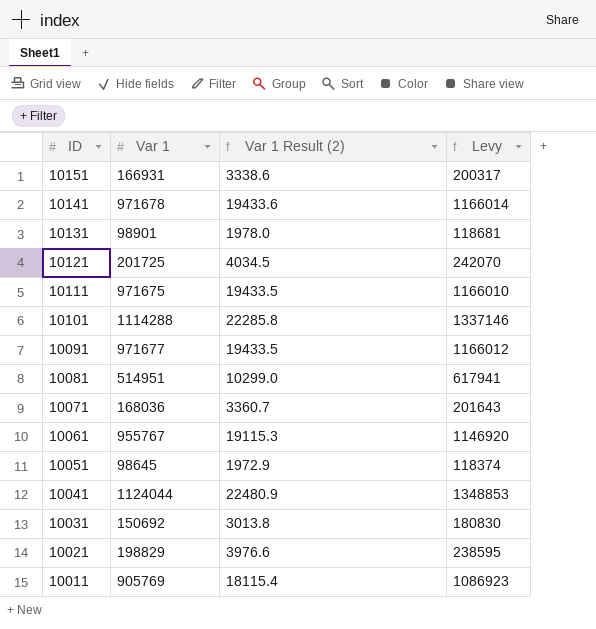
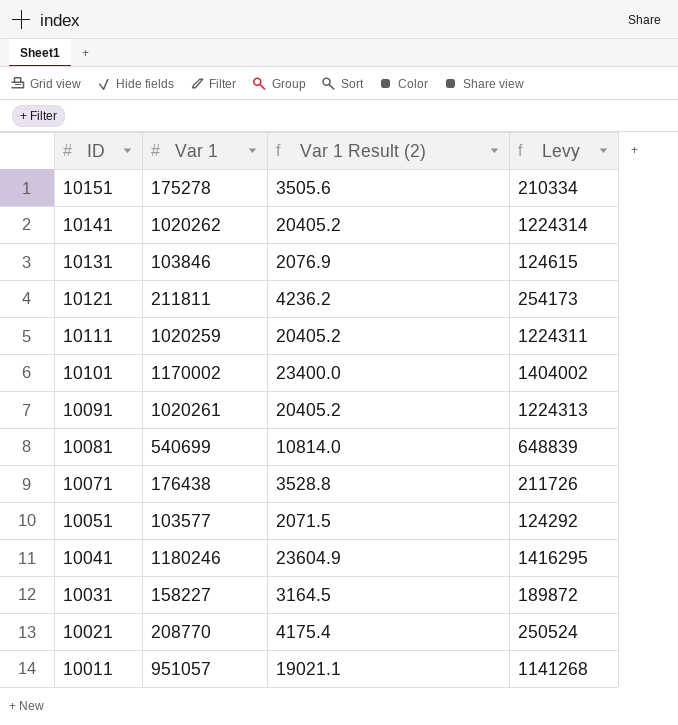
row 10061: 955767 | 19115.3 | 1146920 -> none
10151 | Var 1: 166931 -> 175278
10151 | Var 1 Result (2): 3338.6 -> 3505.6
10151 | Levy: 200317 -> 210334
10141 | Var 1: 971678 -> 1020262
10141 | Var 1 Result (2): 19433.6 -> 20405.2
10141 | Levy: 1166014 -> 1224314
10131 | Var 1: 98901 -> 103846
10131 | Var 1 Result (2): 1978.0 -> 2076.9
10131 | Levy: 118681 -> 124615
10121 | Var 1: 201725 -> 211811
10121 | Var 1 Result (2): 4034.5 -> 4236.2
10121 | Levy: 242070 -> 254173
10111 | Var 1: 971675 -> 1020259
10111 | Var 1 Result (2): 19433.5 -> 20405.2
10111 | Levy: 1166010 -> 1224311
10101 | Var 1: 1114288 -> 1170002
10101 | Var 1 Result (2): 22285.8 -> 23400.0
10101 | Levy: 1337146 -> 1404002
10091 | Var 1: 971677 -> 1020261
10091 | Var 1 Result (2): 19433.5 -> 20405.2
10091 | Levy: 1166012 -> 1224313
10081 | Var 1: 514951 -> 540699
10081 | Var 1 Result (2): 10299.0 -> 10814.0
10081 | Levy: 617941 -> 648839
10071 | Var 1: 168036 -> 176438
10071 | Var 1 Result (2): 3360.7 -> 3528.8
10071 | Levy: 201643 -> 211726
10051 | Var 1: 98645 -> 103577
10051 | Var 1 Result (2): 1972.9 -> 2071.5
10051 | Levy: 118374 -> 124292
10041 | Var 1: 1124044 -> 1180246
10041 | Var 1 Result (2): 22480.9 -> 23604.9
10041 | Levy: 1348853 -> 1416295
10031 | Var 1: 150692 -> 158227
10031 | Var 1 Result (2): 3013.8 -> 3164.5
10031 | Levy: 180830 -> 189872
10021 | Var 1: 198829 -> 208770
10021 | Var 1 Result (2): 3976.6 -> 4175.4
10021 | Levy: 238595 -> 250524
10011 | Var 1: 905769 -> 951057
10011 | Var 1 Result (2): 18115.4 -> 19021.1
10011 | Levy: 1086923 -> 1141268

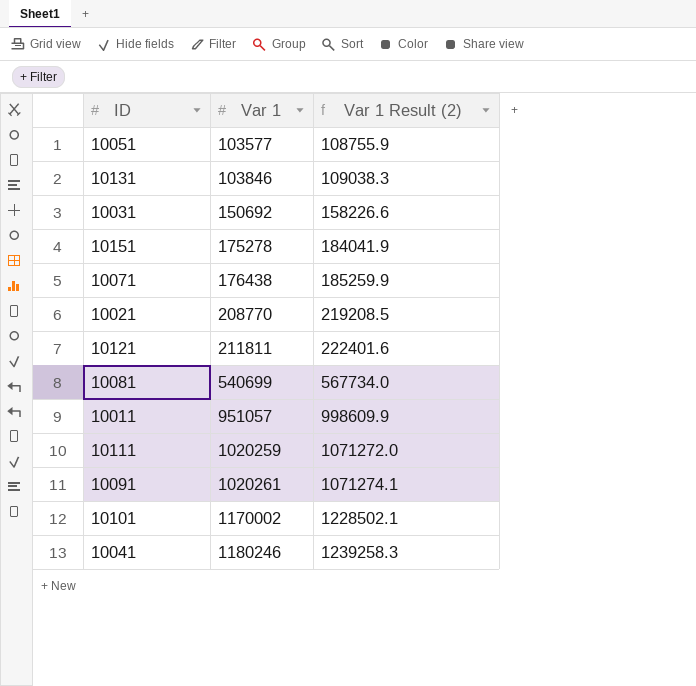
row order: ID descending -> Var 1 ascending
column Levy | formula: [Var 1] * 1.2 -> none
column Var 1 Result (2) | formula: [Var 1] * 0.02 -> [Var 1] * 1.05
row 10141: 1020262 | 20405.2 | 1224314 -> none
10031 | Var 1: 158227 -> 150692

